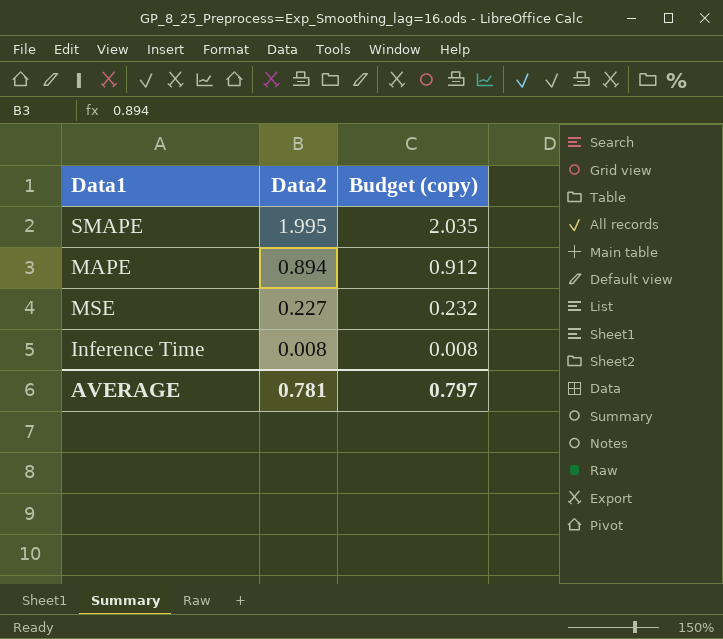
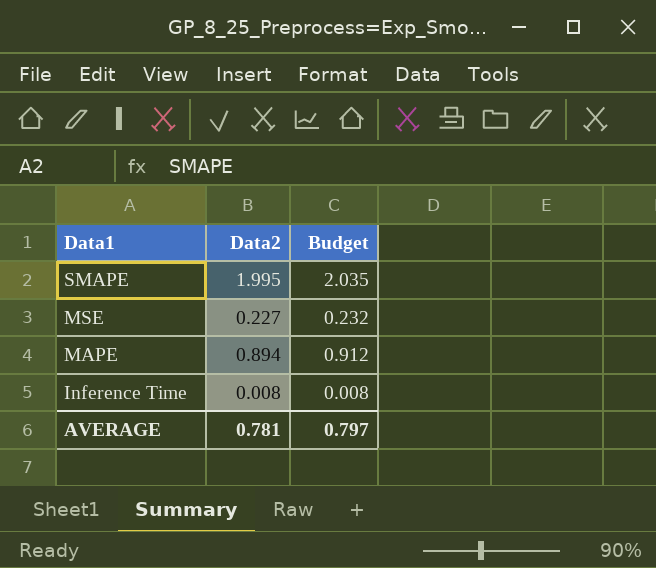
row order: Data2 descending -> Data1 descending
column name: Budget (copy) -> Budget

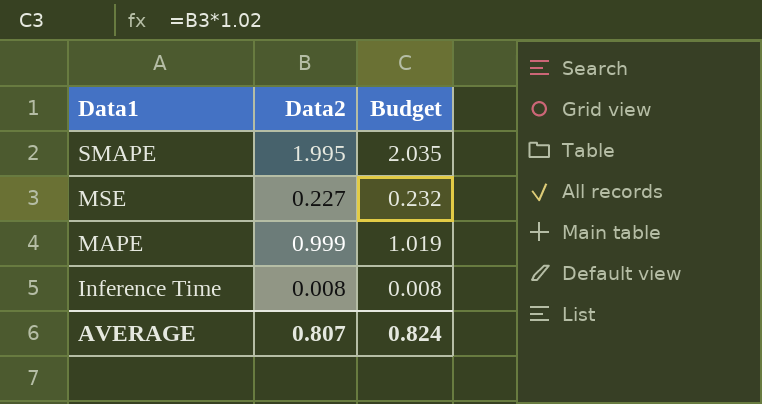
MAPE | Data2: 0.894 -> 0.999
MAPE | Budget: 0.912 -> 1.019
AVERAGE | Data2: 0.781 -> 0.807
AVERAGE | Budget: 0.797 -> 0.824

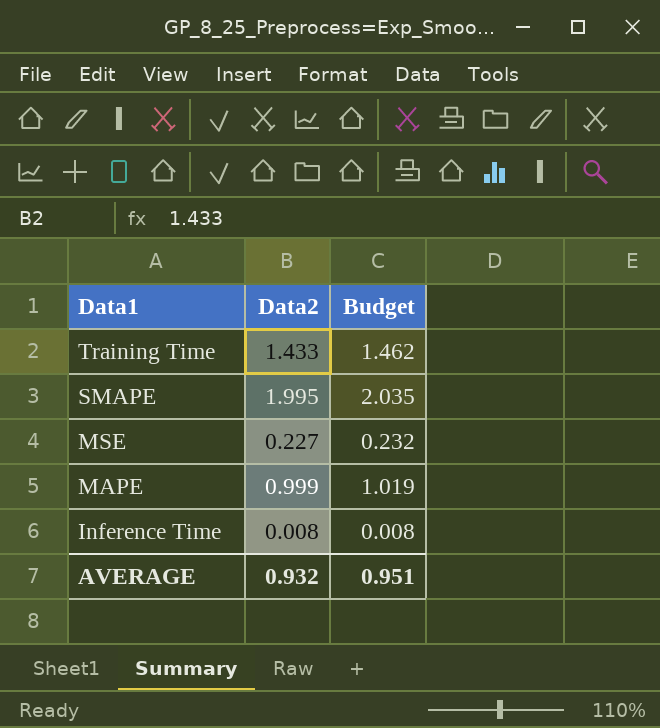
row Training Time: none -> 1.433 | 1.462
AVERAGE | Data2: 0.807 -> 0.932
AVERAGE | Budget: 0.824 -> 0.951

